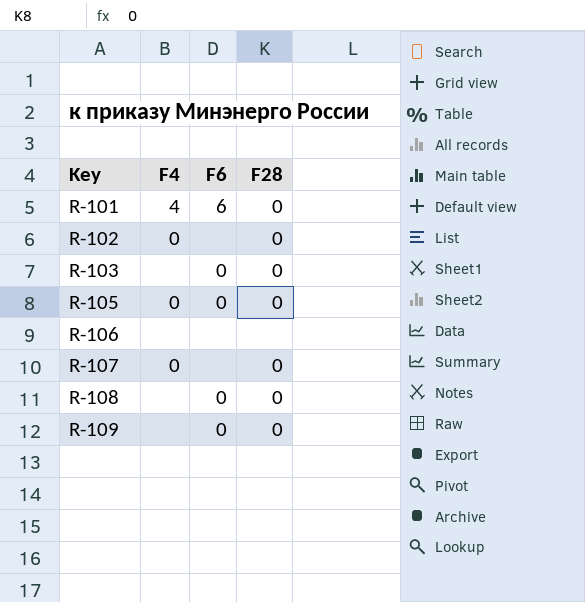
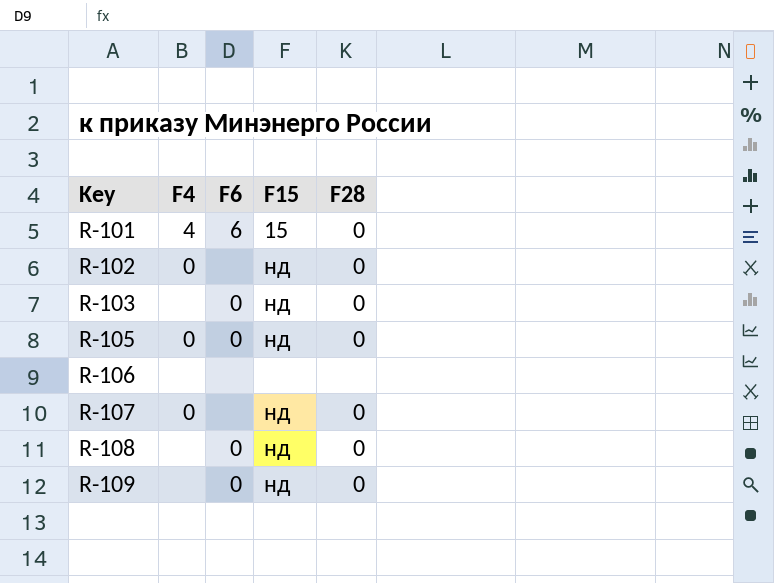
column F15 | position: none -> 4

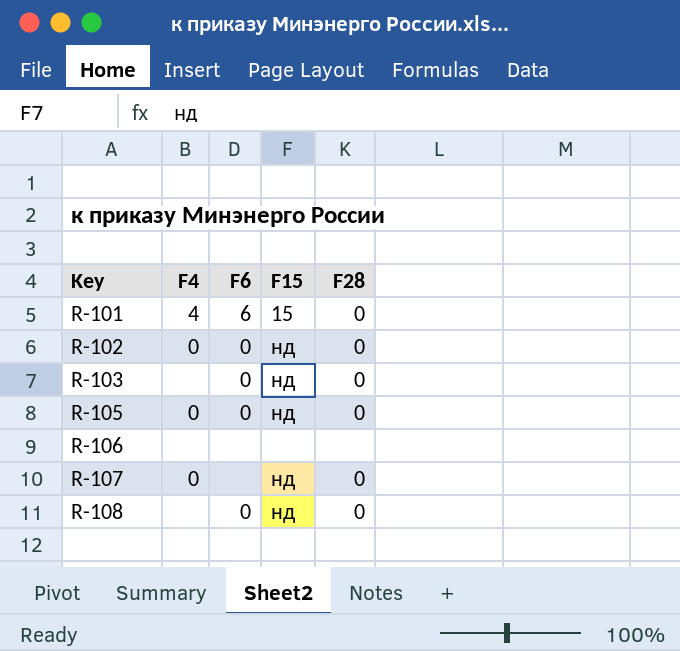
row R-109: none | 0 | нд | 0 -> none
R-102 | F6: none -> 0

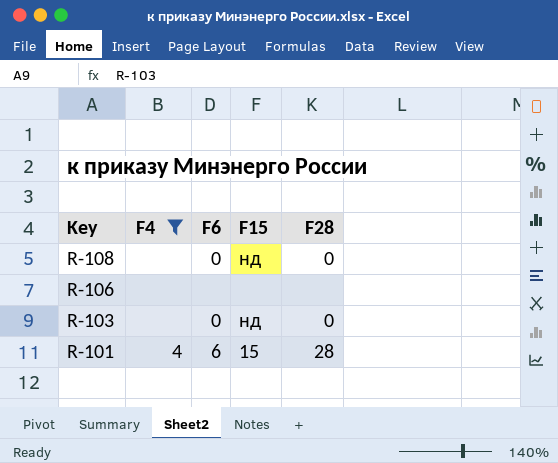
filter: none -> F4 != 0
row order: Key ascending -> Key descending
R-101 | F28: 0 -> 28

